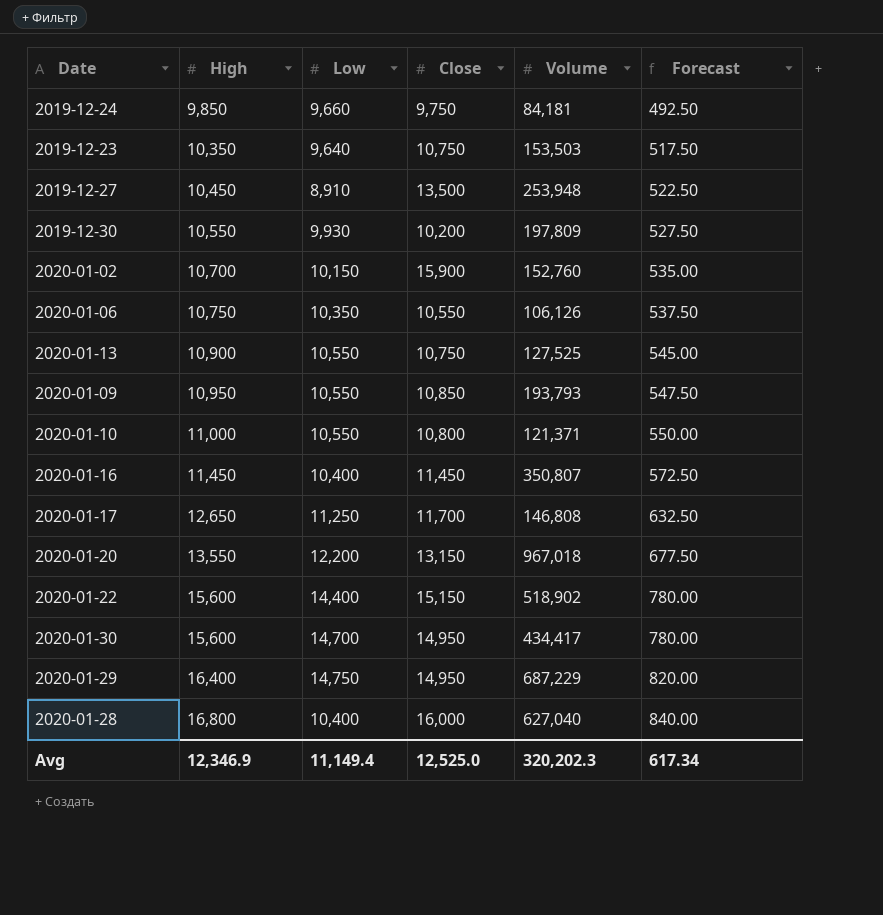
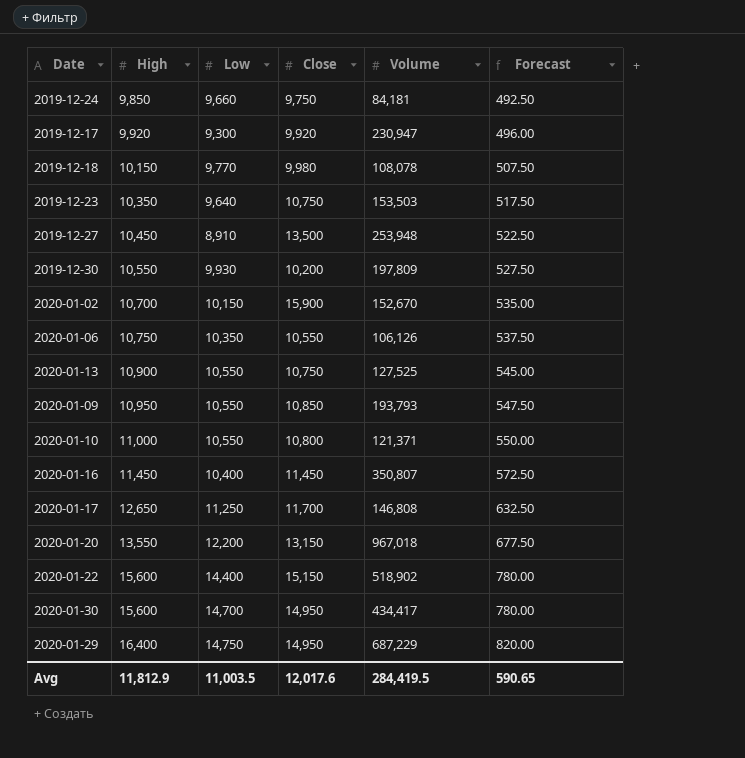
row 2020-01-28: 16,800 | 10,400 | 16,000 | 627,040 | 840.00 -> none
row 2019-12-17: none -> 9,920 | 9,300 | 9,920 | 230,947 | 496.00
row 2019-12-18: none -> 10,150 | 9,770 | 9,980 | 108,078 | 507.50
2020-01-02 | Volume: 152,760 -> 152,670
Avg | High: 12,346.9 -> 11,812.9
Avg | Low: 11,149.4 -> 11,003.5
Avg | Close: 12,525.0 -> 12,017.6
Avg | Volume: 320,202.3 -> 284,419.5
Avg | Forecast: 617.34 -> 590.65

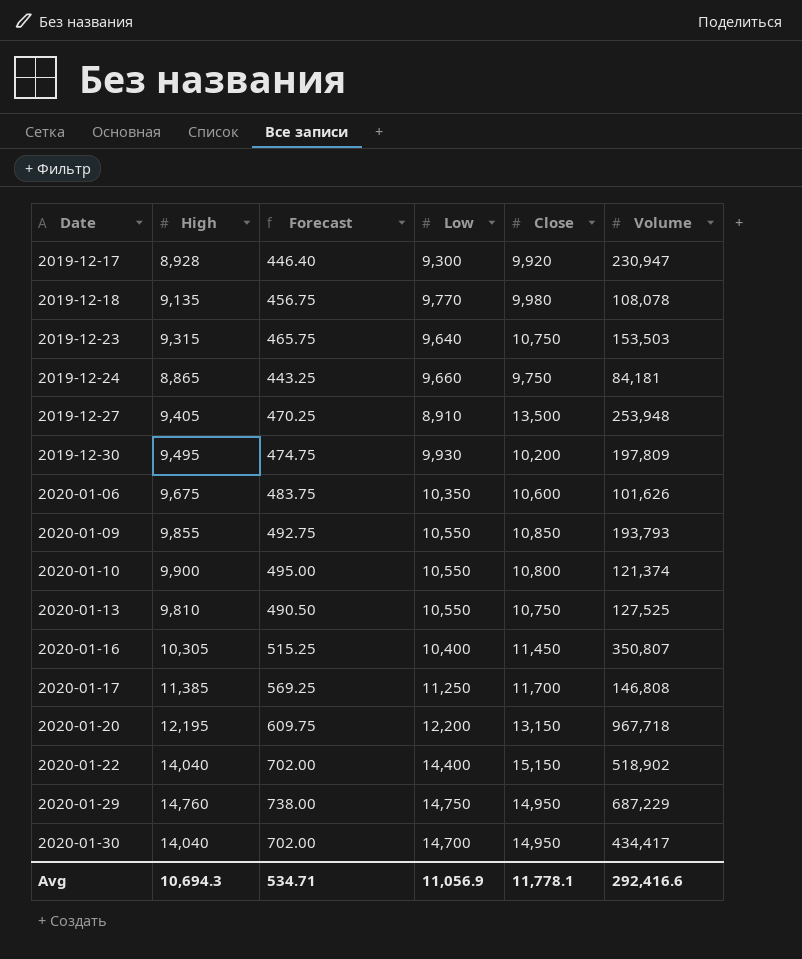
row order: High ascending -> Date ascending
column Forecast | position: 6 -> 3
row 2020-01-02: 10,700 | 10,150 | 15,900 | 152,670 | 535.00 -> none
2019-12-17 | High: 9,920 -> 8,928
2019-12-17 | Forecast: 496.00 -> 446.40
2019-12-18 | High: 10,150 -> 9,135
2019-12-18 | Forecast: 507.50 -> 456.75
2019-12-23 | High: 10,350 -> 9,315
2019-12-23 | Forecast: 517.50 -> 465.75
2019-12-24 | High: 9,850 -> 8,865
2019-12-24 | Forecast: 492.50 -> 443.25
2019-12-27 | High: 10,450 -> 9,405
2019-12-27 | Forecast: 522.50 -> 470.25
2019-12-30 | High: 10,550 -> 9,495
2019-12-30 | Forecast: 527.50 -> 474.75
2020-01-06 | High: 10,750 -> 9,675
2020-01-06 | Forecast: 537.50 -> 483.75
2020-01-06 | Close: 10,550 -> 10,600
2020-01-06 | Volume: 106,126 -> 101,626
2020-01-09 | High: 10,950 -> 9,855
2020-01-09 | Forecast: 547.50 -> 492.75
2020-01-10 | High: 11,000 -> 9,900
2020-01-10 | Forecast: 550.00 -> 495.00
2020-01-10 | Volume: 121,371 -> 121,374
2020-01-13 | High: 10,900 -> 9,810
2020-01-13 | Forecast: 545.00 -> 490.50
2020-01-16 | High: 11,450 -> 10,305
2020-01-16 | Forecast: 572.50 -> 515.25
2020-01-17 | High: 12,650 -> 11,385
2020-01-17 | Forecast: 632.50 -> 569.25
2020-01-20 | High: 13,550 -> 12,195
2020-01-20 | Forecast: 677.50 -> 609.75
2020-01-20 | Volume: 967,018 -> 967,718
2020-01-22 | High: 15,600 -> 14,040
2020-01-22 | Forecast: 780.00 -> 702.00
2020-01-29 | High: 16,400 -> 14,760
2020-01-29 | Forecast: 820.00 -> 738.00
2020-01-30 | High: 15,600 -> 14,040
2020-01-30 | Forecast: 780.00 -> 702.00
Avg | High: 11,812.9 -> 10,694.3
Avg | Forecast: 590.65 -> 534.71
Avg | Low: 11,003.5 -> 11,056.9
Avg | Close: 12,017.6 -> 11,778.1
Avg | Volume: 284,419.5 -> 292,416.6

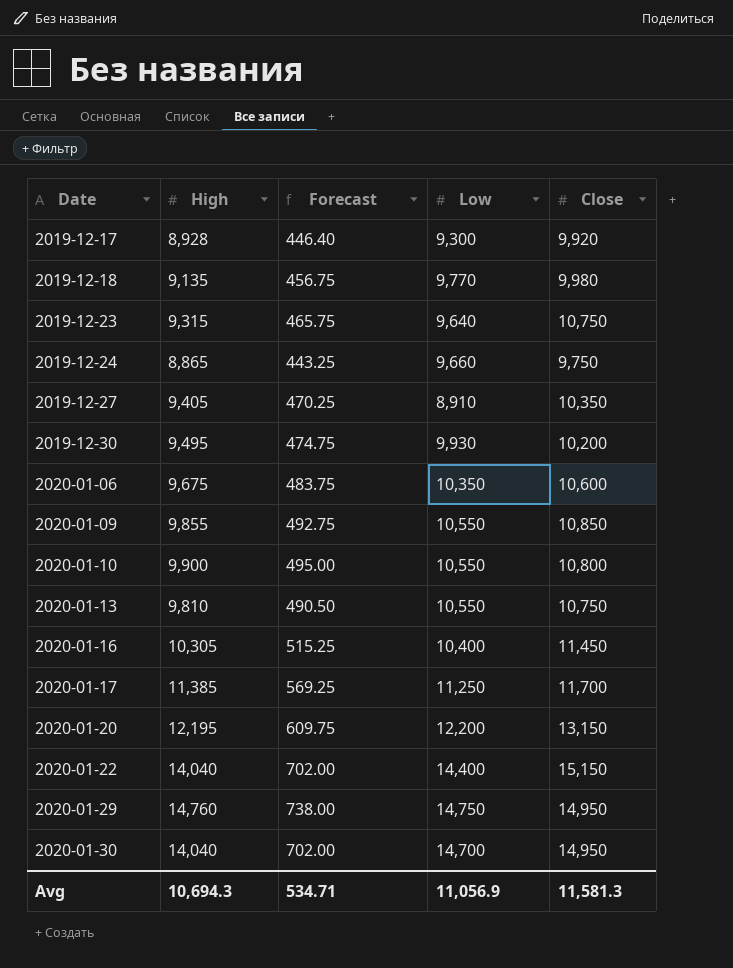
column Volume | position: 6 -> none
2019-12-27 | Close: 13,500 -> 10,350
Avg | Close: 11,778.1 -> 11,581.3

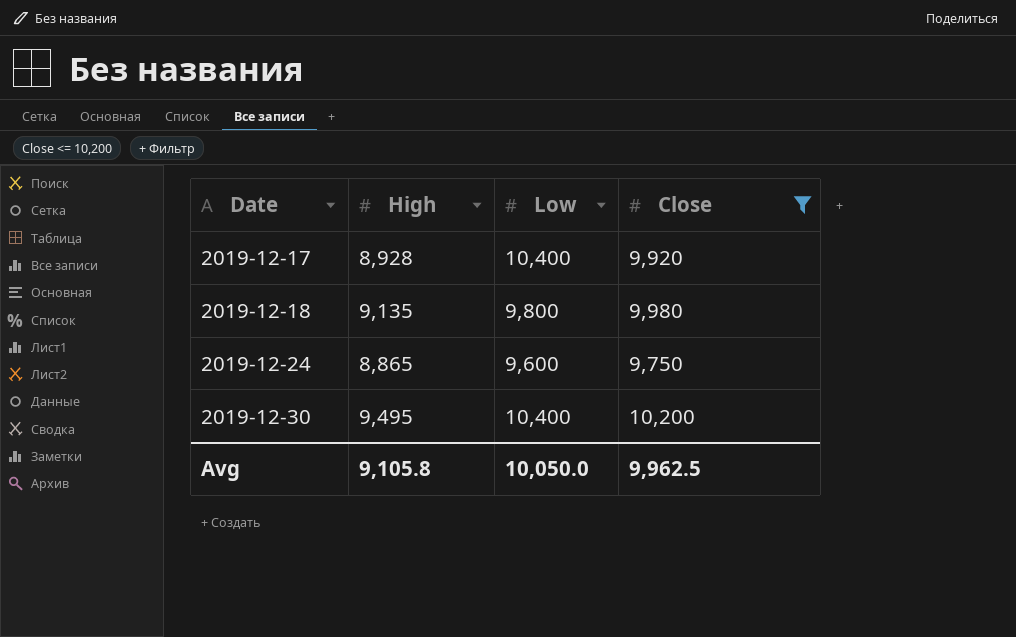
filter: none -> Close <= 10,200
column Forecast | formula: [High] * 0.05 -> none
2019-12-17 | Low: 9,300 -> 10,400
2019-12-18 | Low: 9,770 -> 9,800
2019-12-24 | Low: 9,660 -> 9,600
2019-12-30 | Low: 9,930 -> 10,400
Avg | High: 10,694.3 -> 9,105.8
Avg | Low: 11,056.9 -> 10,050.0
Avg | Close: 11,581.3 -> 9,962.5

